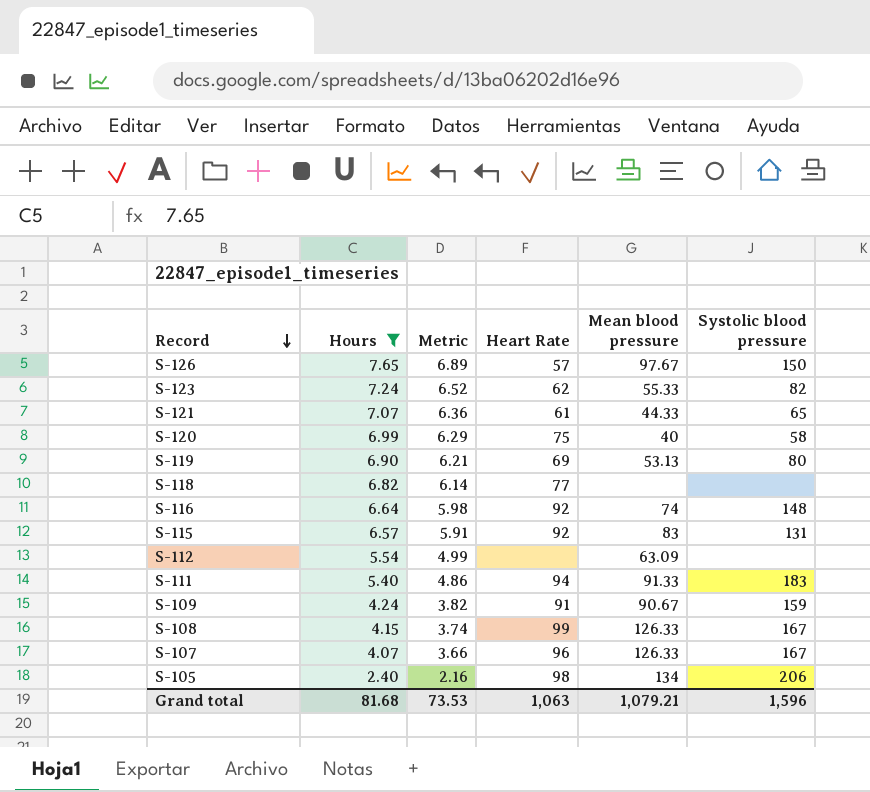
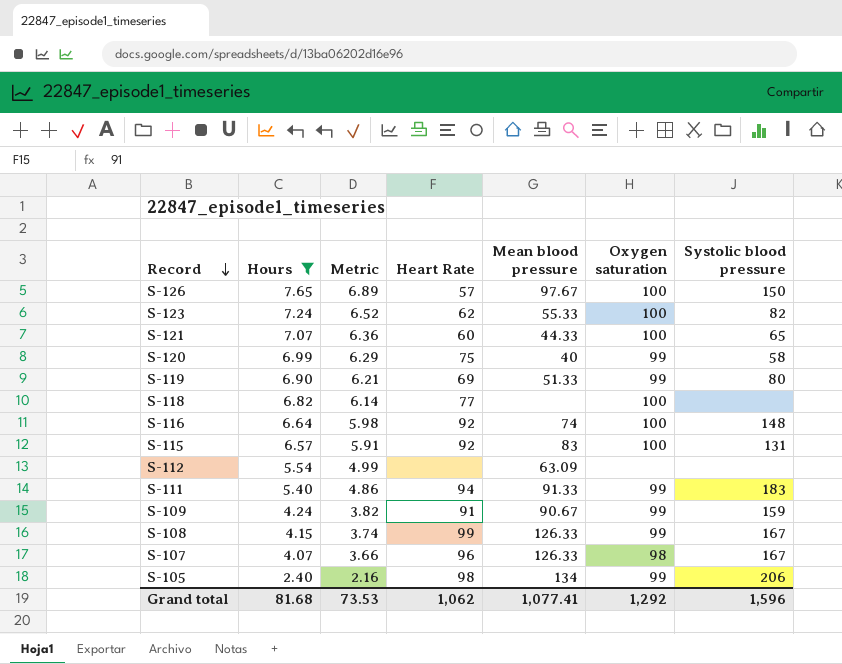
column Oxygen saturation | position: none -> 6
S-121 | Heart Rate: 61 -> 60
S-119 | Mean blood pressure: 53.13 -> 51.33
Grand total | Heart Rate: 1,063 -> 1,062
Grand total | Mean blood pressure: 1,079.21 -> 1,077.41

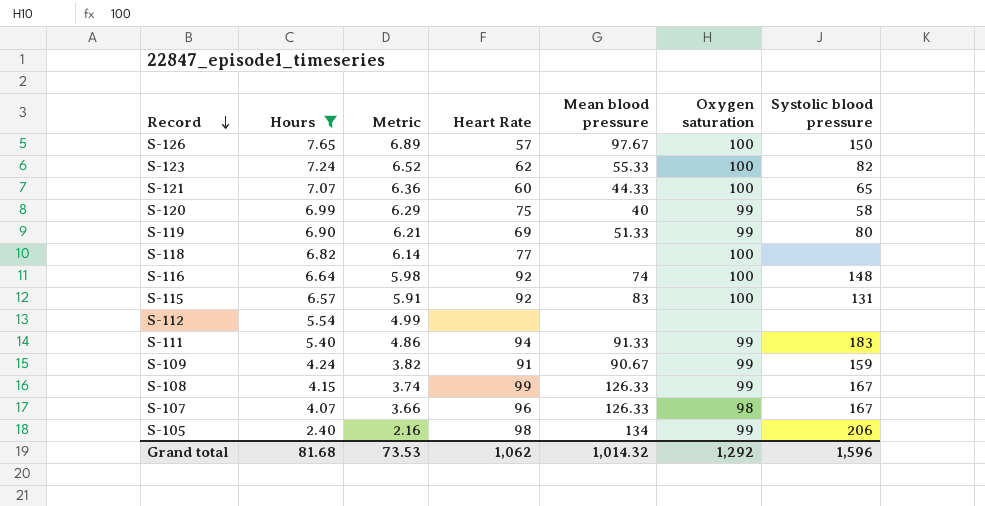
S-112 | Mean blood pressure: 63.09 -> none
Grand total | Mean blood pressure: 1,077.41 -> 1,014.32

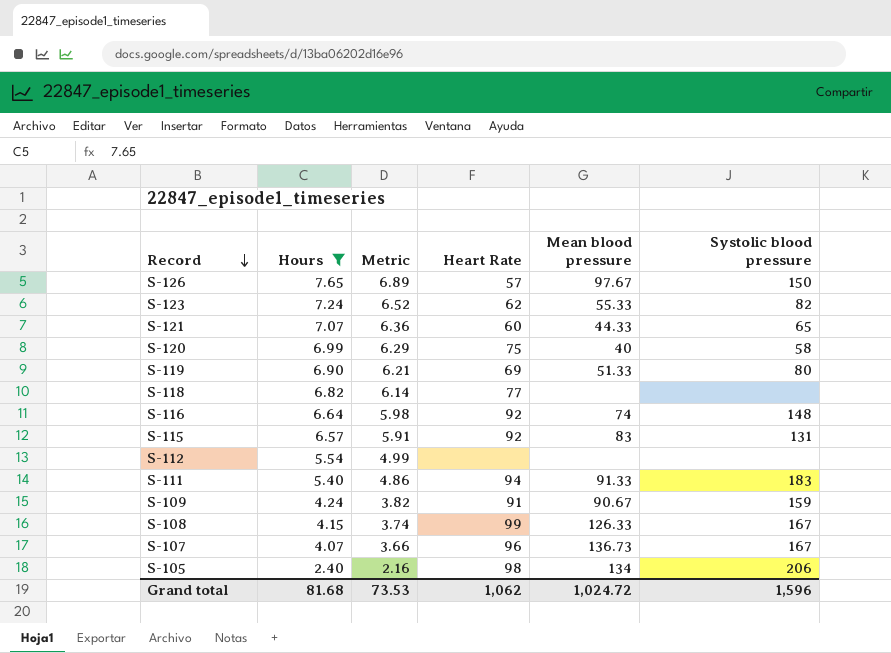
column Oxygen saturation | position: 6 -> none
S-107 | Mean blood pressure: 126.33 -> 136.73
Grand total | Mean blood pressure: 1,014.32 -> 1,024.72

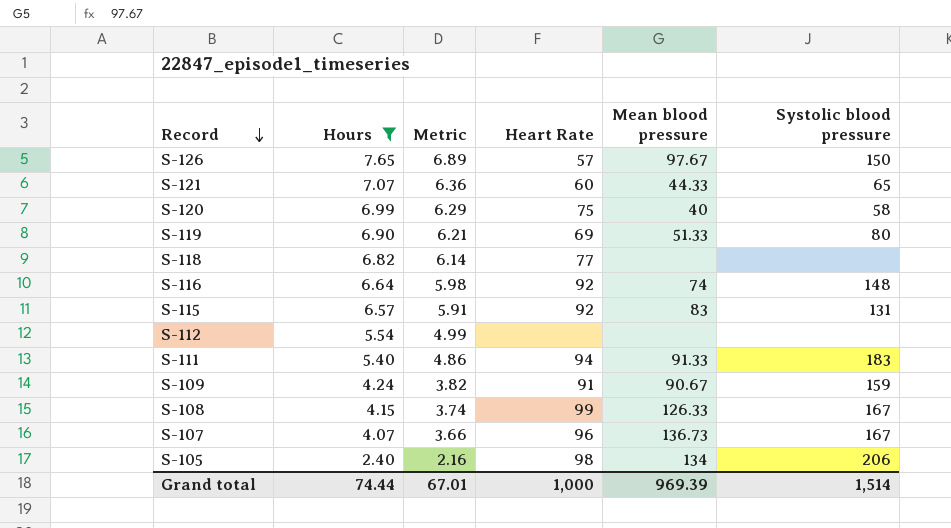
row S-123: 7.24 | 6.52 | 62 | 55.33 | 82 -> none
Grand total | Hours: 81.68 -> 74.44
Grand total | Metric: 73.53 -> 67.01
Grand total | Heart Rate: 1,062 -> 1,000
Grand total | Mean blood pressure: 1,024.72 -> 969.39
Grand total | Systolic blood pressure: 1,596 -> 1,514

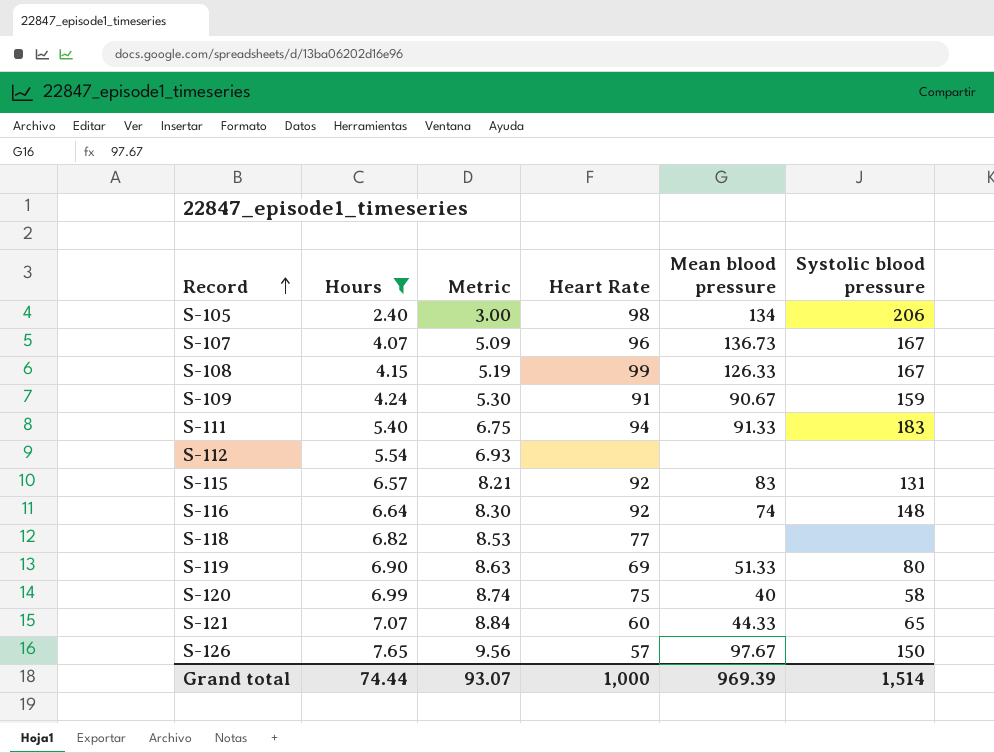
row order: Record descending -> Record ascending
column Metric | formula: [Hours] * 0.9 -> [Hours] * 1.25
Grand total | Metric: 67.01 -> 93.07

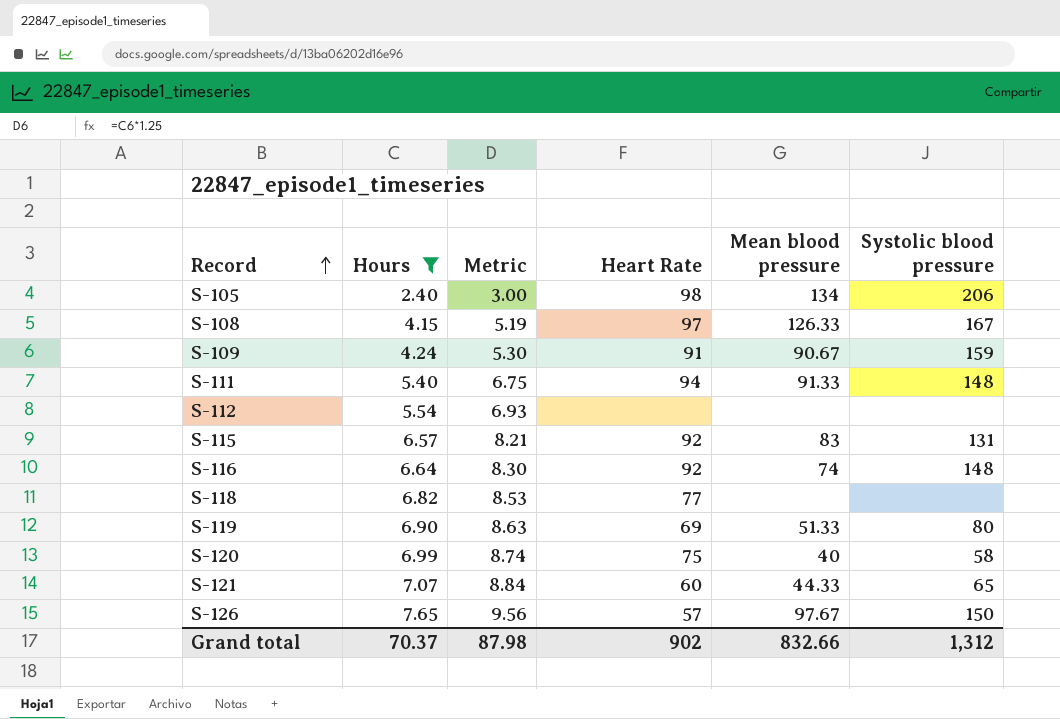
row S-107: 4.07 | 5.09 | 96 | 136.73 | 167 -> none
S-108 | Heart Rate: 99 -> 97
S-111 | Systolic blood pressure: 183 -> 148
Grand total | Hours: 74.44 -> 70.37
Grand total | Metric: 93.07 -> 87.98
Grand total | Heart Rate: 1,000 -> 902
Grand total | Mean blood pressure: 969.39 -> 832.66
Grand total | Systolic blood pressure: 1,514 -> 1,312

